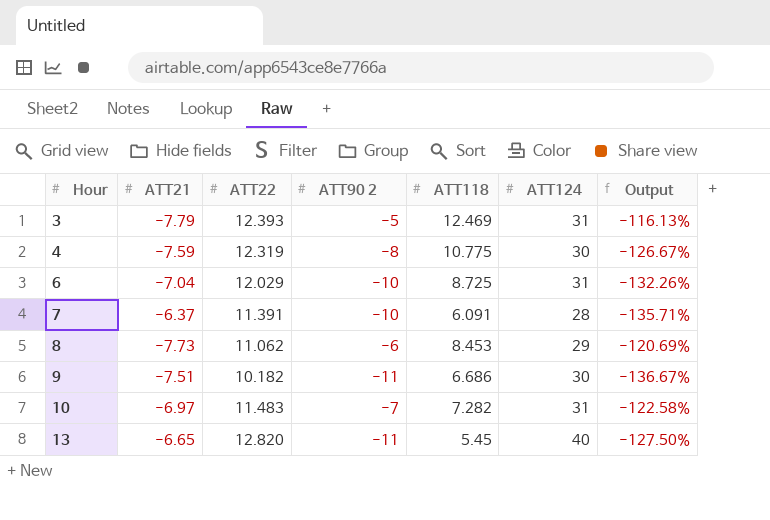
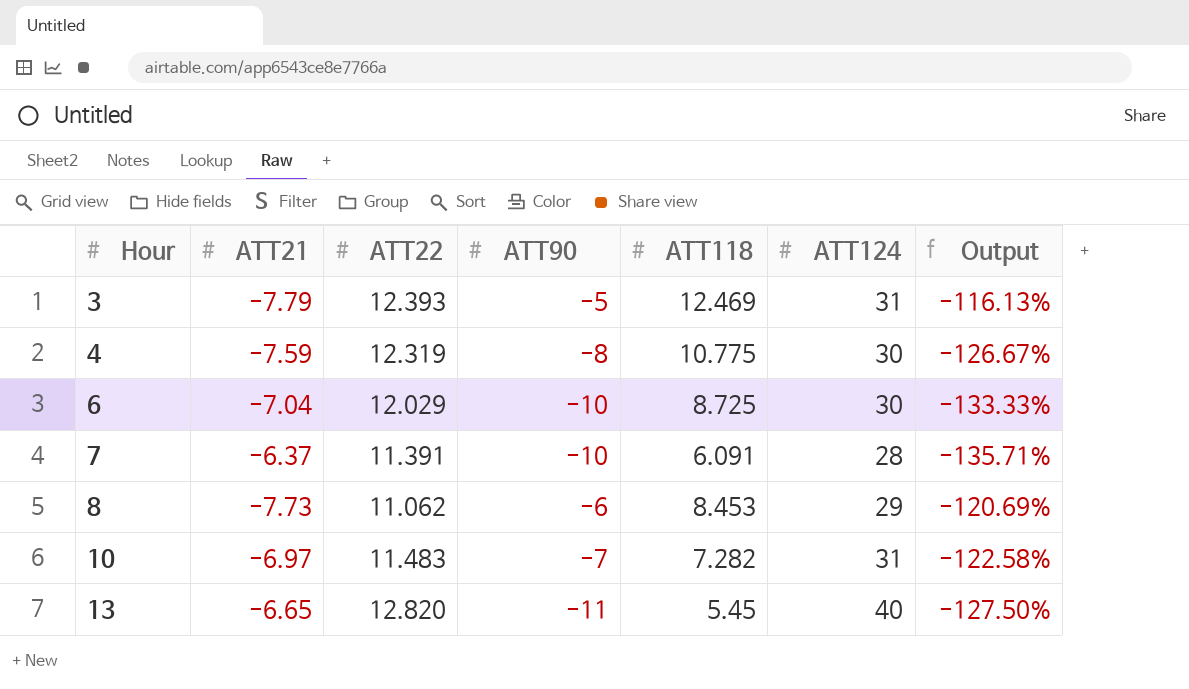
column name: ATT90 2 -> ATT90
row 9: -7.51 | 10.182 | -11 | 6.686 | 30 | -136.67% -> none
6 | ATT124: 31 -> 30
6 | Output: -132.26% -> -133.33%

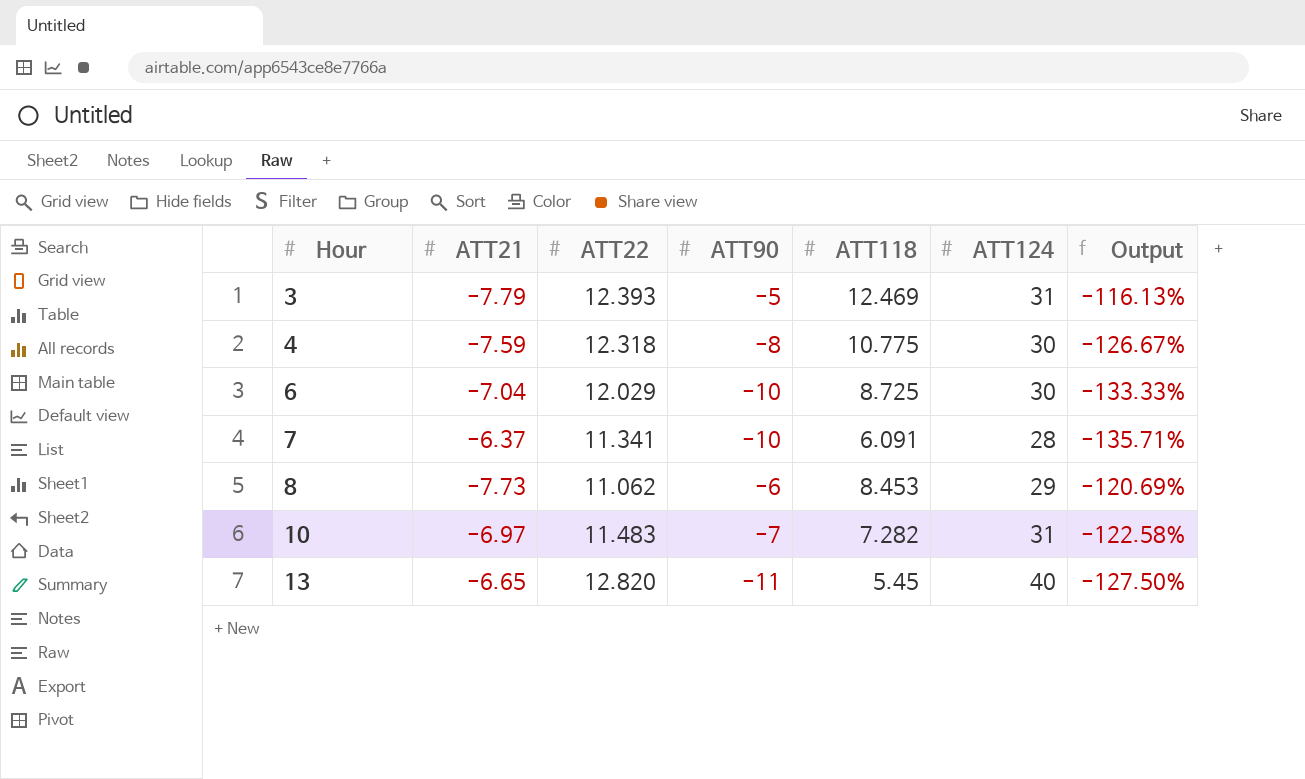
4 | ATT22: 12.319 -> 12.318
7 | ATT22: 11.391 -> 11.341

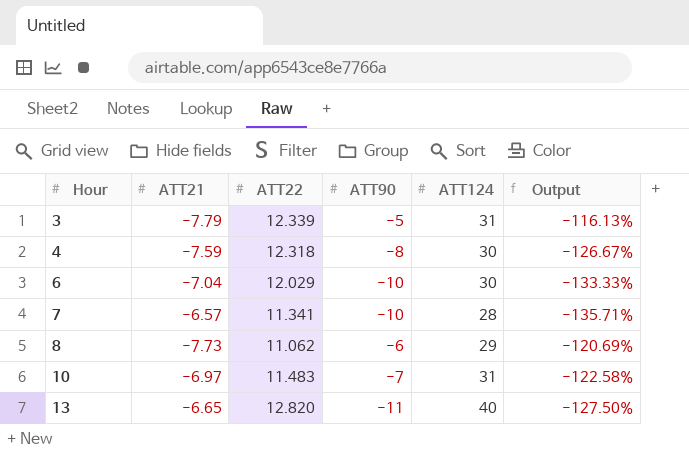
column ATT118 | position: 5 -> none
3 | ATT22: 12.393 -> 12.339
7 | ATT21: -6.37 -> -6.57

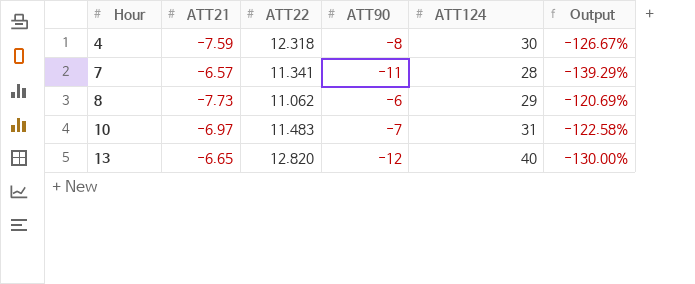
row 3: -7.79 | 12.339 | -5 | 31 | -116.13% -> none
row 6: -7.04 | 12.029 | -10 | 30 | -133.33% -> none
7 | ATT90: -10 -> -11
7 | Output: -135.71% -> -139.29%
13 | ATT90: -11 -> -12
13 | Output: -127.50% -> -130.00%

